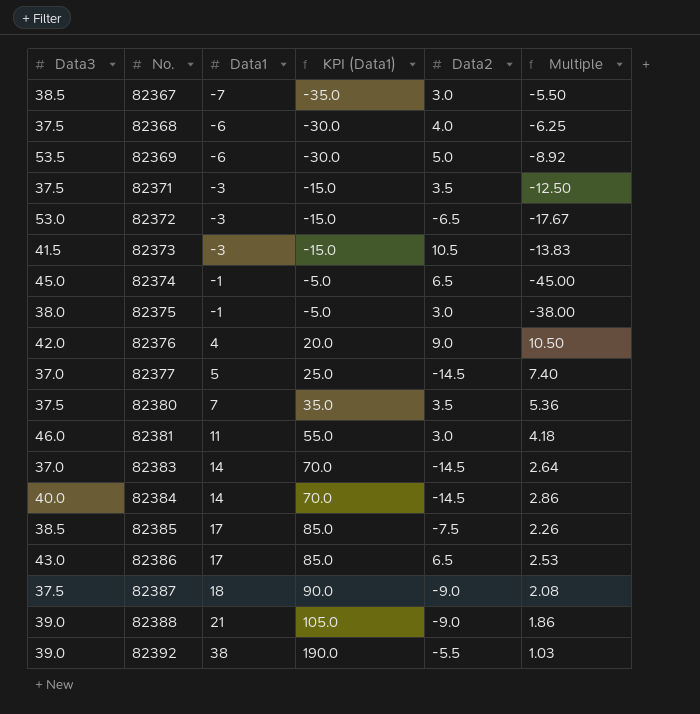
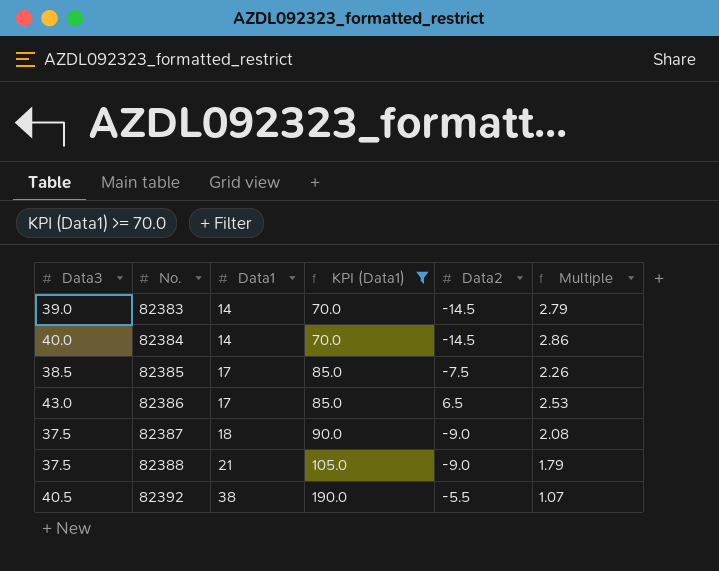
filter: none -> KPI (Data1) >= 70.0
82383 | Data3: 37.0 -> 39.0
82383 | Multiple: 2.64 -> 2.79
82388 | Data3: 39.0 -> 37.5
82388 | Multiple: 1.86 -> 1.79
82392 | Data3: 39.0 -> 40.5
82392 | Multiple: 1.03 -> 1.07

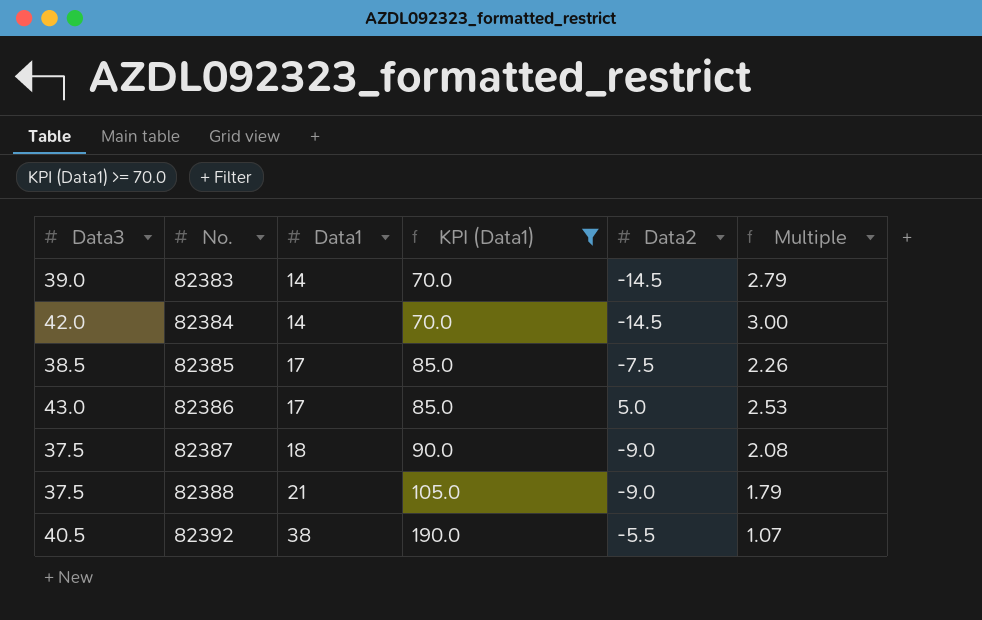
82384 | Data3: 40.0 -> 42.0
82384 | Multiple: 2.86 -> 3.00
82386 | Data2: 6.5 -> 5.0

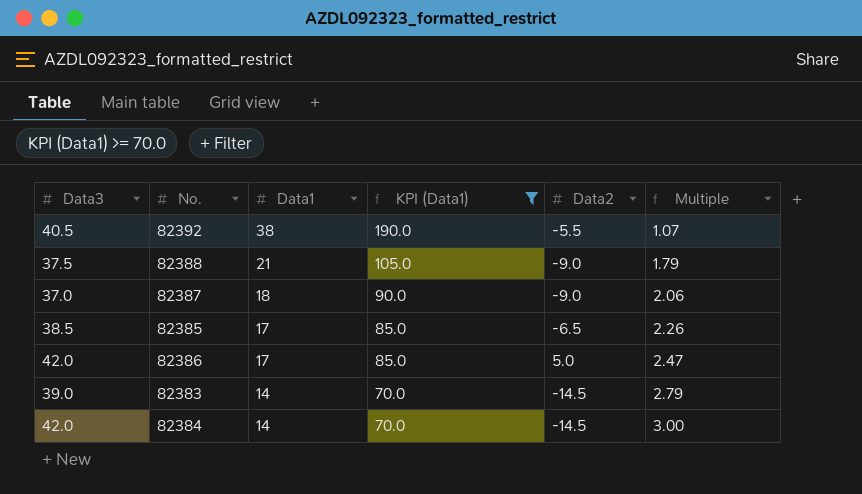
row order: No. ascending -> Data1 descending
82387 | Data3: 37.5 -> 37.0
82387 | Multiple: 2.08 -> 2.06
82385 | Data2: -7.5 -> -6.5
82386 | Data3: 43.0 -> 42.0
82386 | Multiple: 2.53 -> 2.47

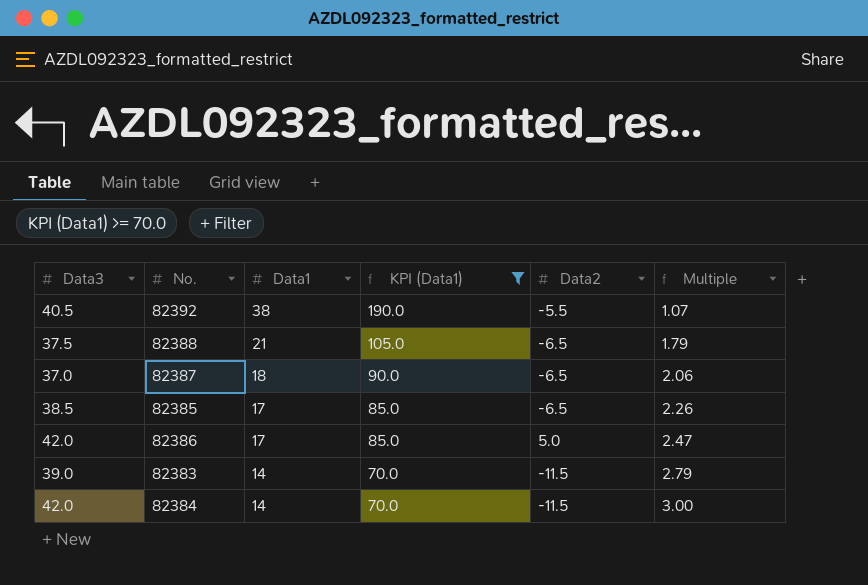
82388 | Data2: -9.0 -> -6.5
82387 | Data2: -9.0 -> -6.5
82383 | Data2: -14.5 -> -11.5
82384 | Data2: -14.5 -> -11.5

